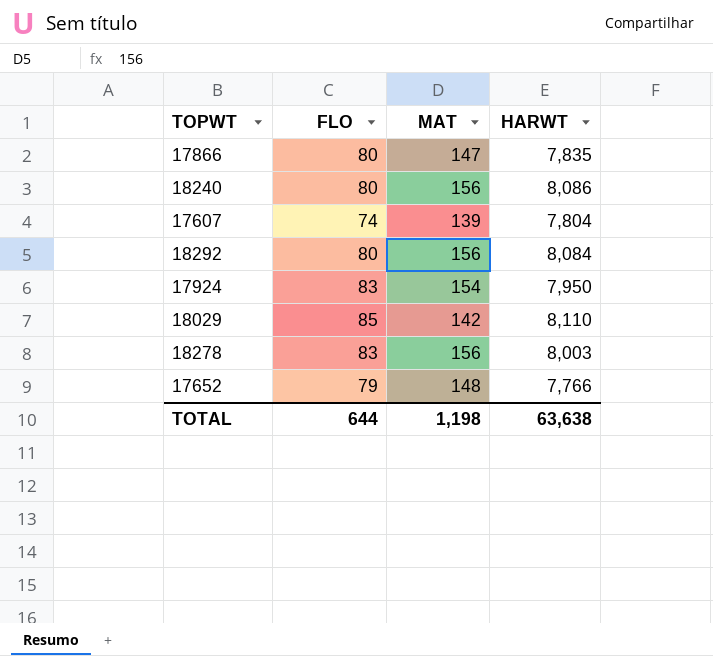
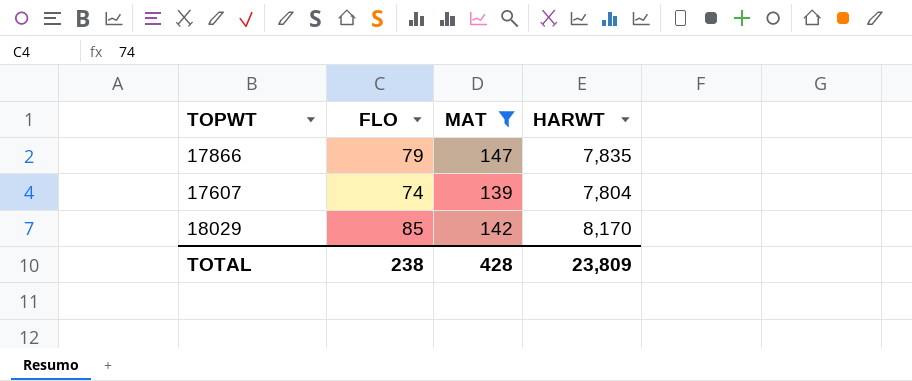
filter: none -> MAT <= 147
17866 | FLO: 80 -> 79
18029 | HARWT: 8,110 -> 8,170
TOTAL | FLO: 644 -> 238
TOTAL | MAT: 1,198 -> 428
TOTAL | HARWT: 63,638 -> 23,809

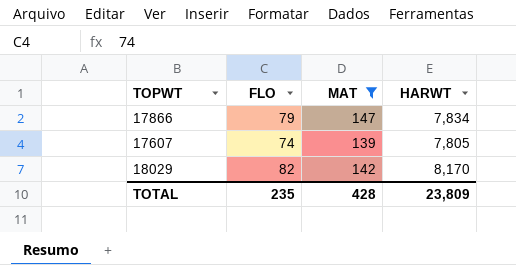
17866 | HARWT: 7,835 -> 7,834
17607 | HARWT: 7,804 -> 7,805
18029 | FLO: 85 -> 82
TOTAL | FLO: 238 -> 235

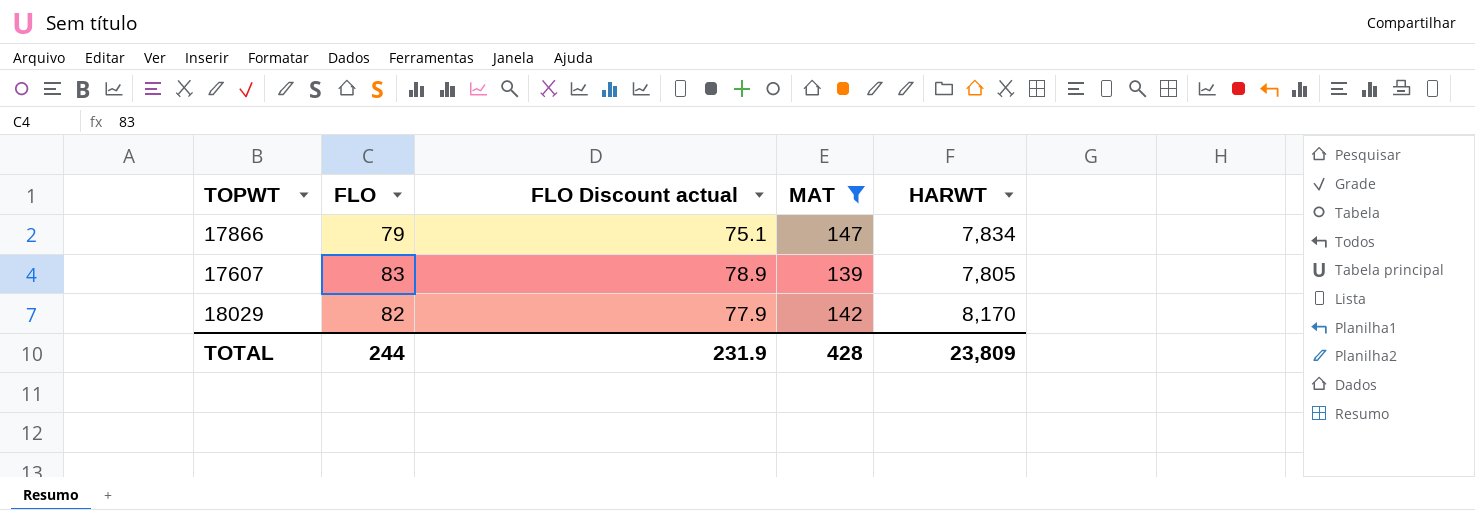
column FLO Discount actual | formula: none -> [FLO] * 0.95
17607 | FLO: 74 -> 83
TOTAL | FLO: 235 -> 244

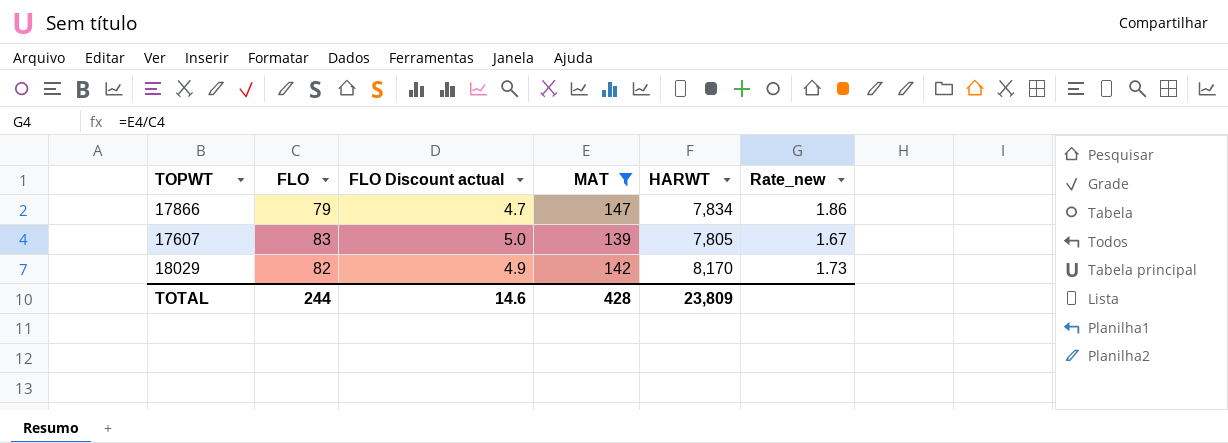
column FLO Discount actual | formula: [FLO] * 0.95 -> [FLO] * 0.06
column Rate_new | formula: none -> [MAT] / [FLO]
TOTAL | FLO Discount actual: 231.9 -> 14.6

